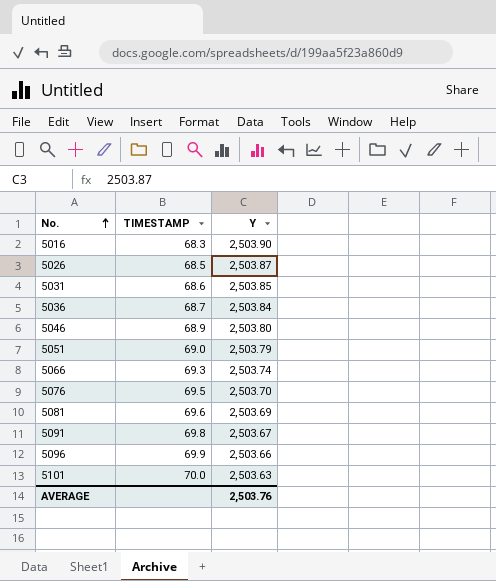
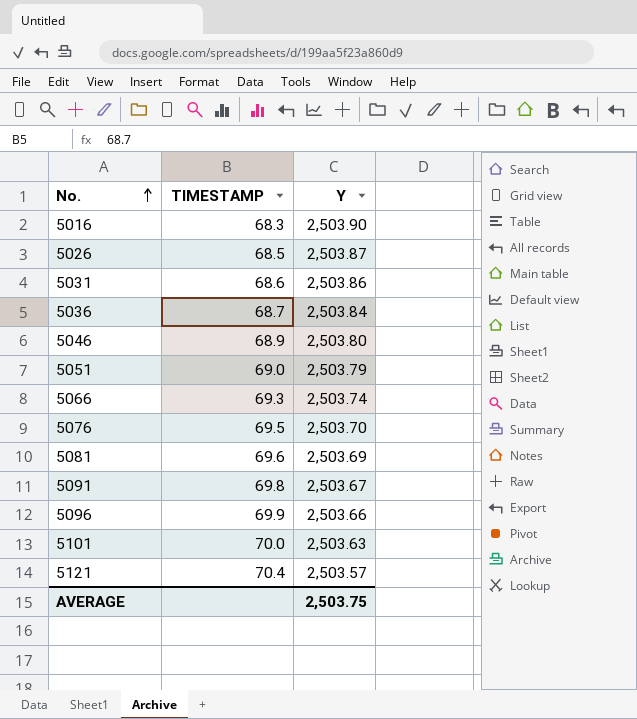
5031 | Y: 2,503.85 -> 2,503.86
row 5121: none -> 70.4 | 2,503.57
AVERAGE | Y: 2,503.76 -> 2,503.75

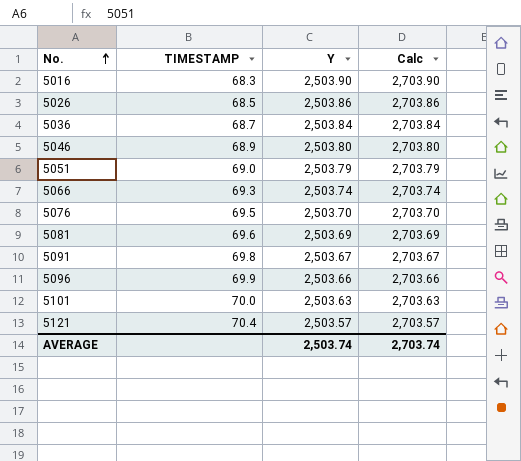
column Calc | formula: none -> [Y] + 200
row 5031: 68.6 | 2,503.86 -> none
5026 | Y: 2,503.87 -> 2,503.86
AVERAGE | Y: 2,503.75 -> 2,503.74

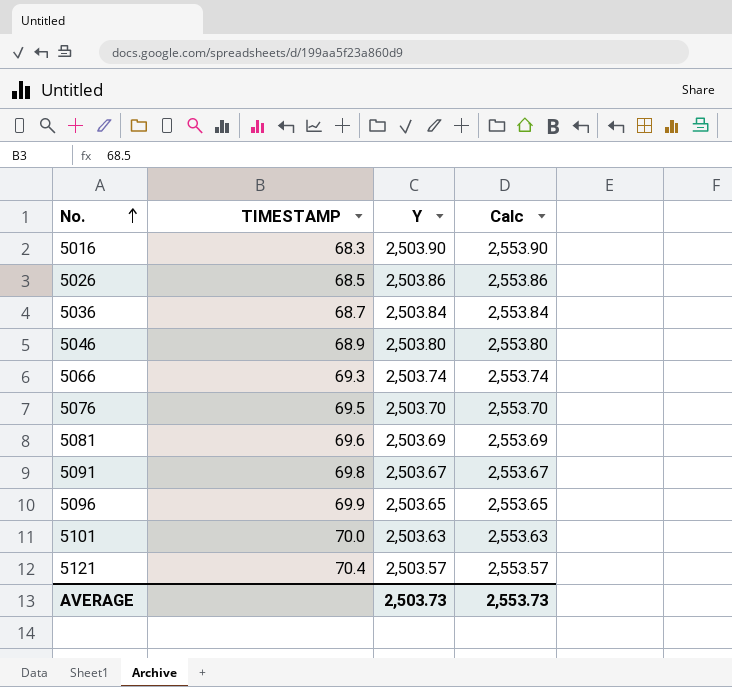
column Calc | formula: [Y] + 200 -> [Y] + 50
row 5051: 69.0 | 2,503.79 | 2,703.79 -> none
5096 | Y: 2,503.66 -> 2,503.65
AVERAGE | Y: 2,503.74 -> 2,503.73
AVERAGE | Calc: 2,703.74 -> 2,553.73

